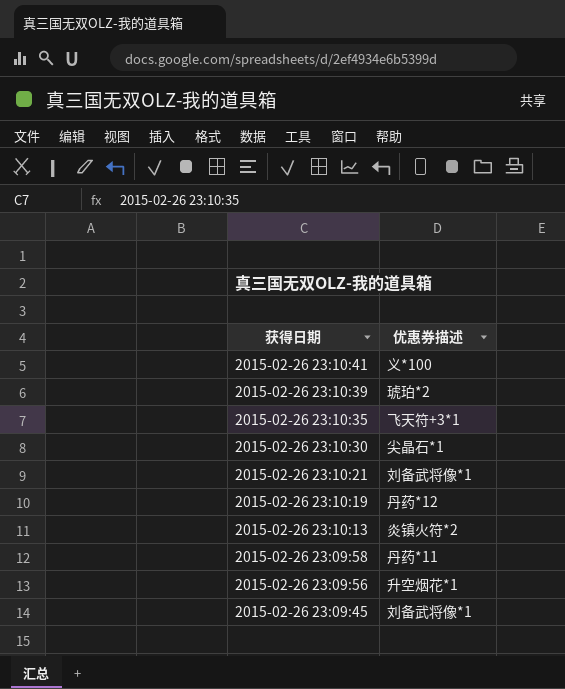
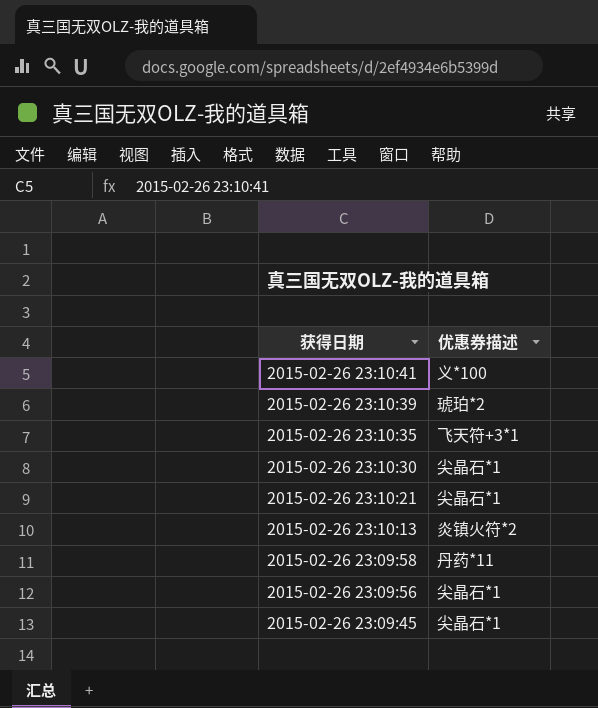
row 2015-02-26 23:10:19: 丹药*12 -> none
2015-02-26 23:10:21 | 优惠券描述: 刘备武将像*1 -> 尖晶石*1
2015-02-26 23:09:56 | 优惠券描述: 升空烟花*1 -> 尖晶石*1
2015-02-26 23:09:45 | 优惠券描述: 刘备武将像*1 -> 尖晶石*1

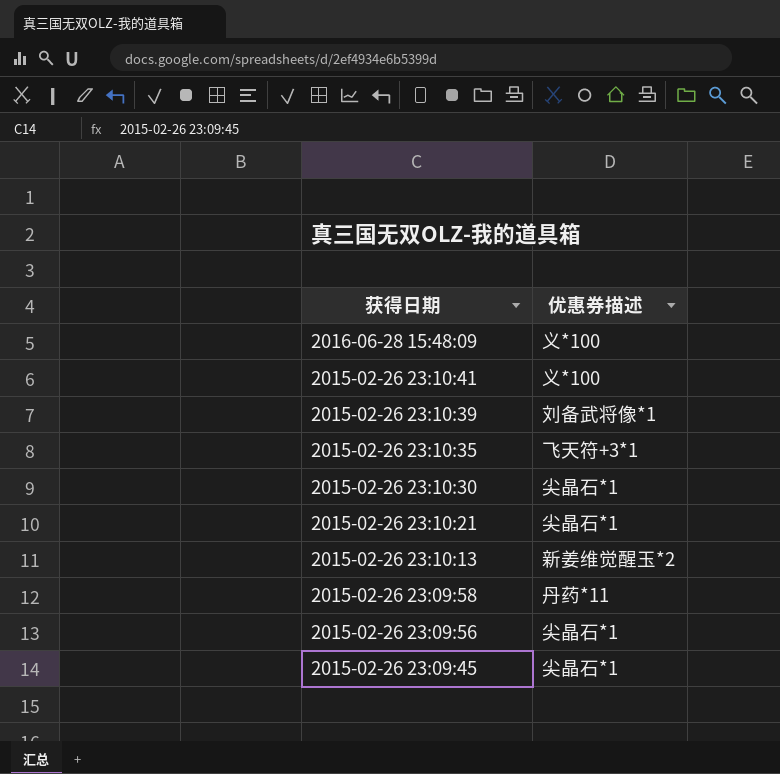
row 2016-06-28 15:48:09: none -> 义*100
2015-02-26 23:10:39 | 优惠券描述: 琥珀*2 -> 刘备武将像*1
2015-02-26 23:10:13 | 优惠券描述: 炎镇火符*2 -> 新姜维觉醒玉*2

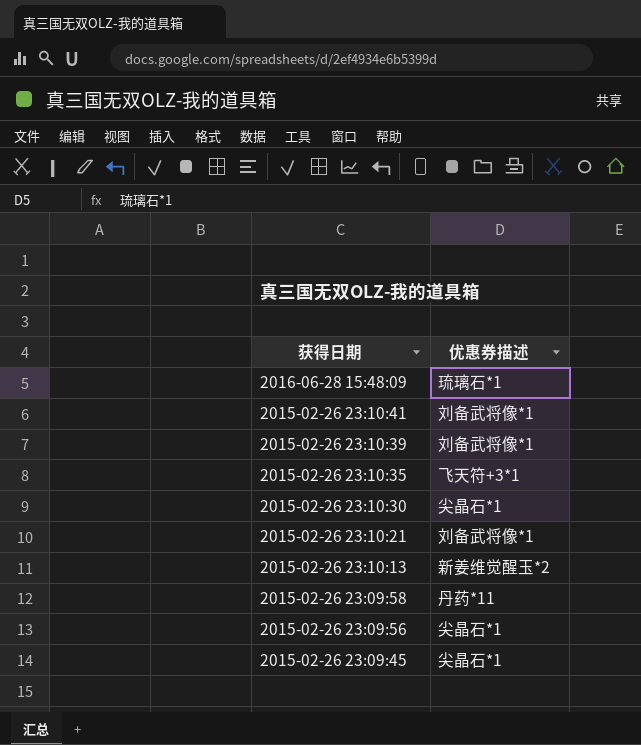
2016-06-28 15:48:09 | 优惠券描述: 义*100 -> 琉璃石*1
2015-02-26 23:10:41 | 优惠券描述: 义*100 -> 刘备武将像*1
2015-02-26 23:10:21 | 优惠券描述: 尖晶石*1 -> 刘备武将像*1

